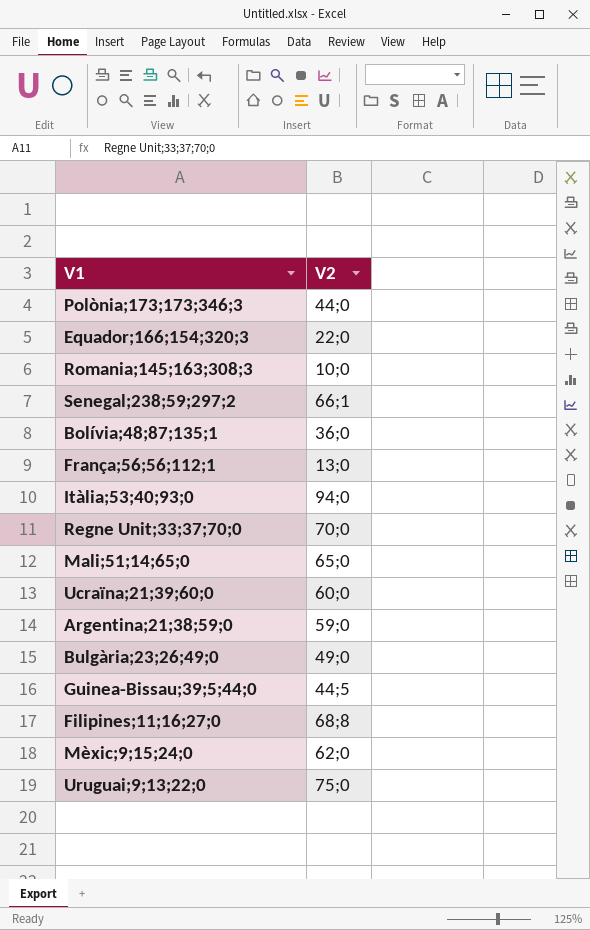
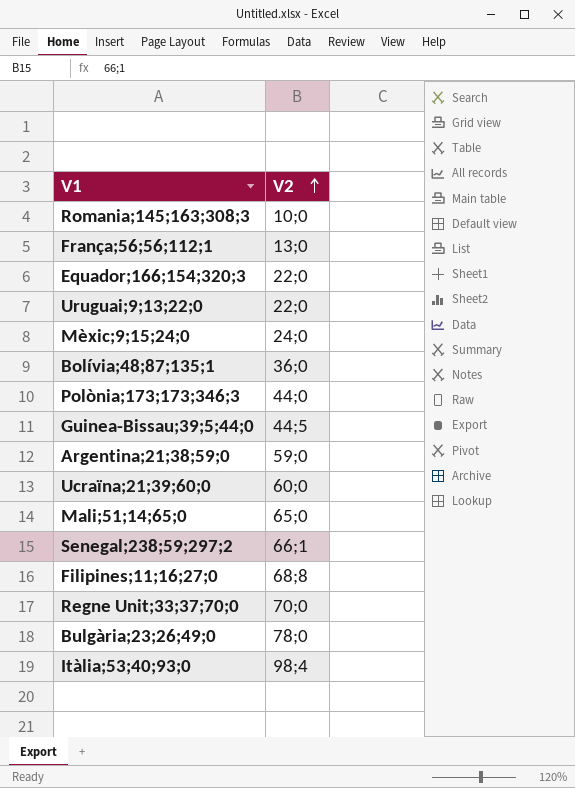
row order: none -> V2 ascending
Uruguai;9;13;22;0 | V2: 75;0 -> 22;0
Mèxic;9;15;24;0 | V2: 62;0 -> 24;0
Bulgària;23;26;49;0 | V2: 49;0 -> 78;0
Itàlia;53;40;93;0 | V2: 94;0 -> 98;4

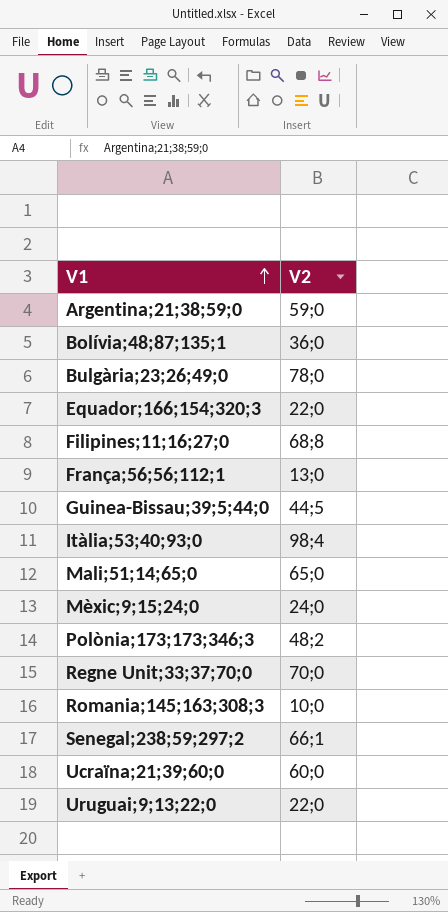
row order: V2 ascending -> V1 ascending
Polònia;173;173;346;3 | V2: 44;0 -> 48;2

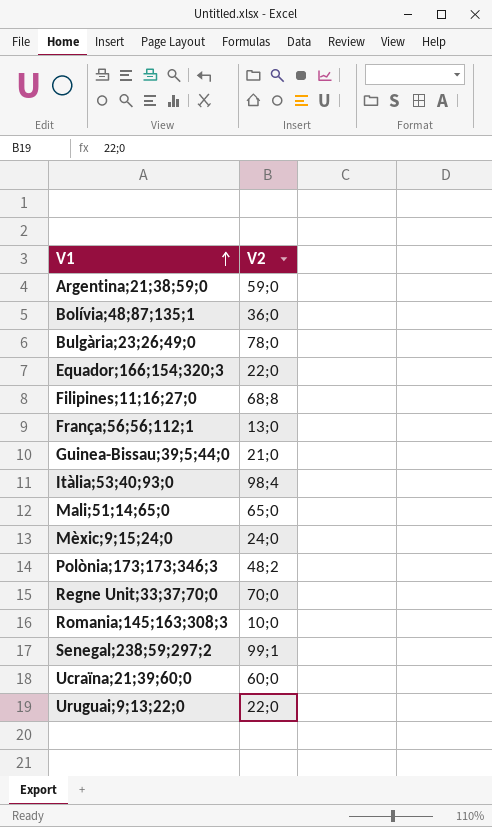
Guinea-Bissau;39;5;44;0 | V2: 44;5 -> 21;0
Senegal;238;59;297;2 | V2: 66;1 -> 99;1

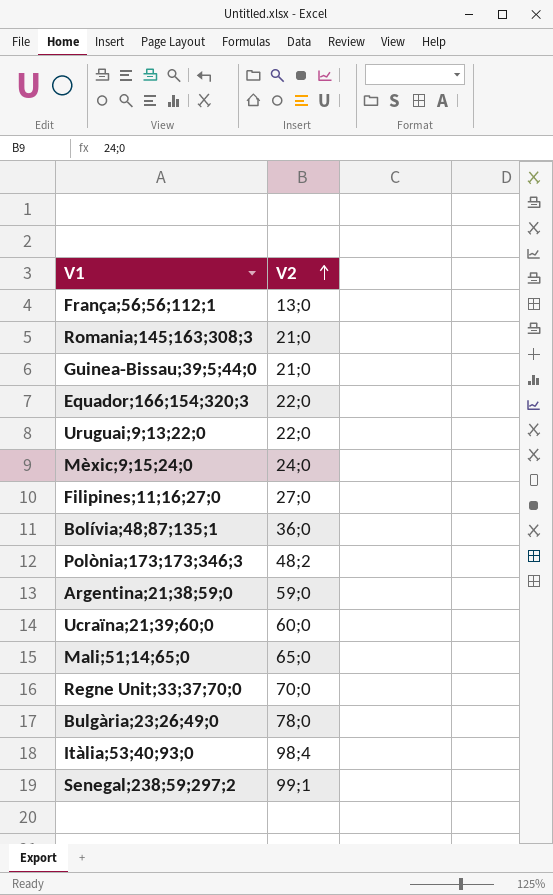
row order: V1 ascending -> V2 ascending
Romania;145;163;308;3 | V2: 10;0 -> 21;0
Filipines;11;16;27;0 | V2: 68;8 -> 27;0

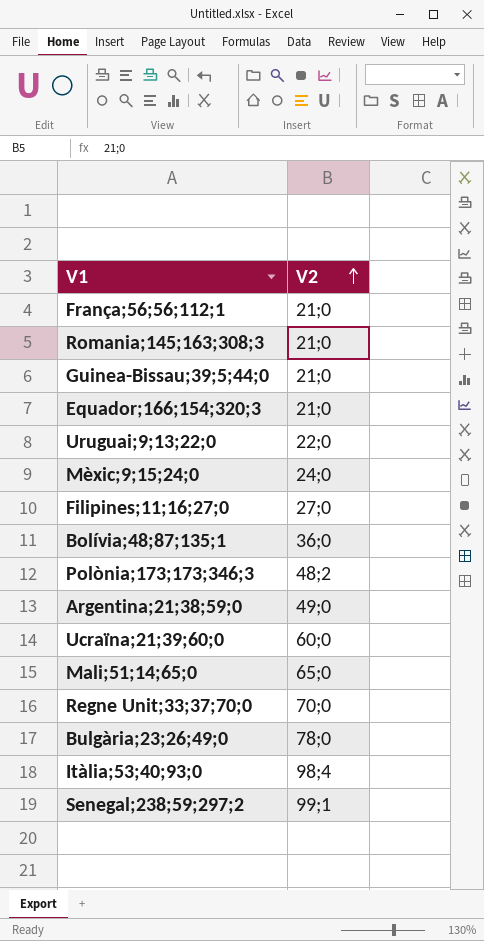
França;56;56;112;1 | V2: 13;0 -> 21;0
Equador;166;154;320;3 | V2: 22;0 -> 21;0
Argentina;21;38;59;0 | V2: 59;0 -> 49;0

